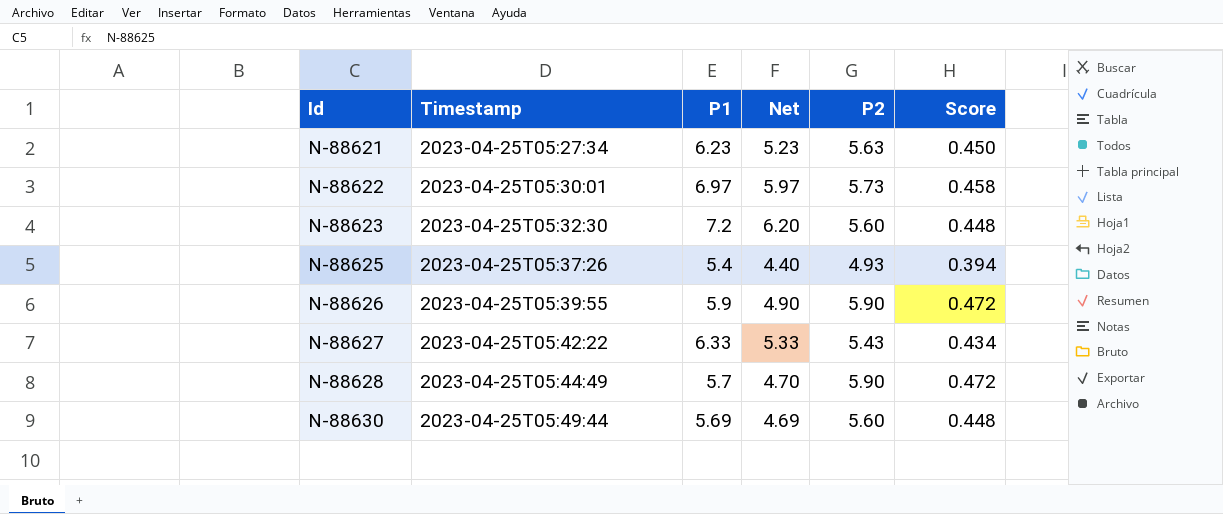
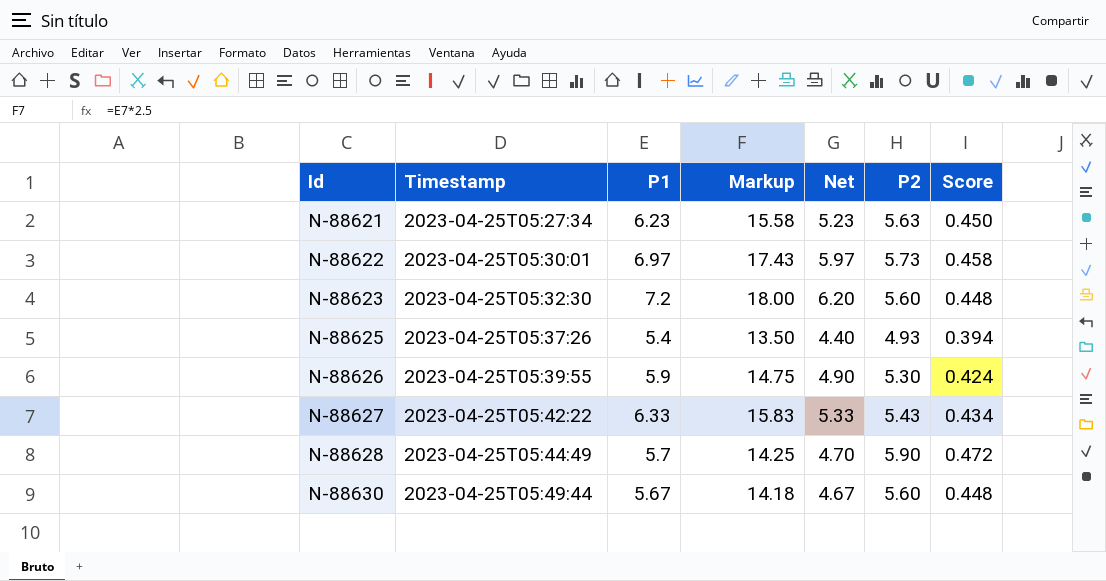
column Markup | formula: none -> [P1] * 2.5
N-88626 | P2: 5.90 -> 5.30
N-88626 | Score: 0.472 -> 0.424
N-88630 | P1: 5.69 -> 5.67
N-88630 | Net: 4.69 -> 4.67

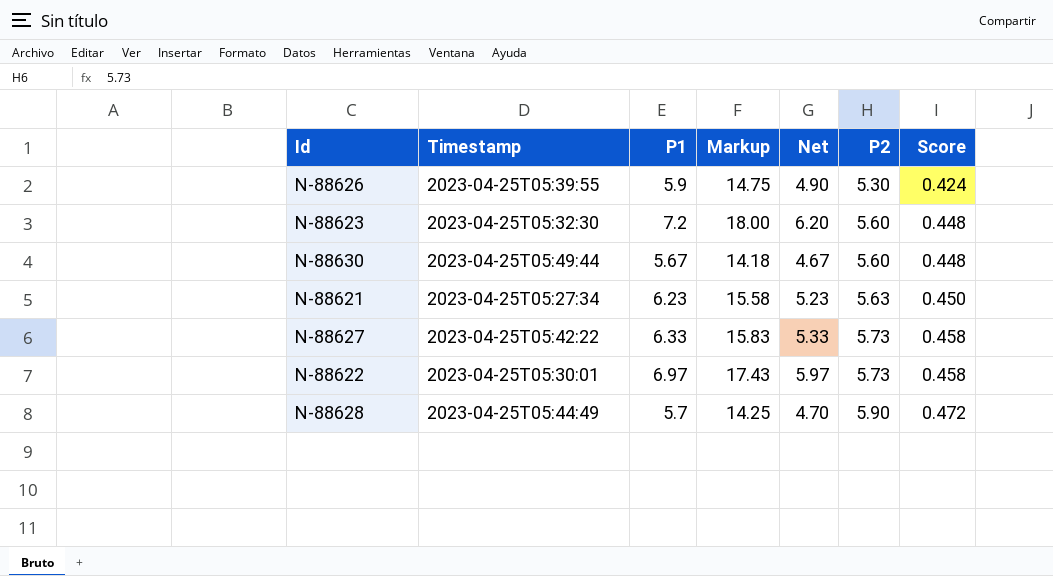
row order: Id ascending -> P2 ascending
row N-88625: 2023-04-25T05:37:26 | 5.4 | 13.50 | 4.40 | 4.93 | 0.394 -> none
N-88627 | P2: 5.43 -> 5.73
N-88627 | Score: 0.434 -> 0.458

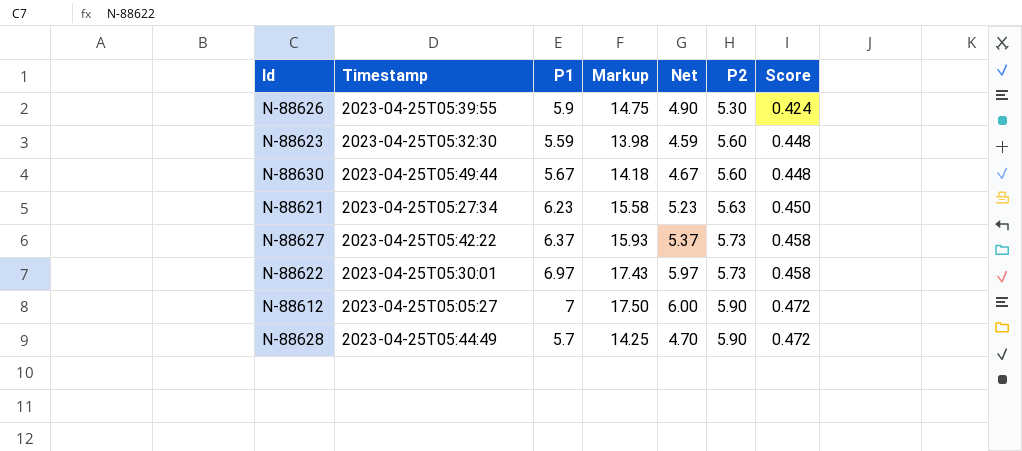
N-88623 | P1: 7.2 -> 5.59
N-88623 | Markup: 18.00 -> 13.98
N-88623 | Net: 6.20 -> 4.59
N-88627 | P1: 6.33 -> 6.37
N-88627 | Markup: 15.83 -> 15.93
N-88627 | Net: 5.33 -> 5.37
row N-88612: none -> 2023-04-25T05:05:27 | 7 | 17.50 | 6.00 | 5.90 | 0.472

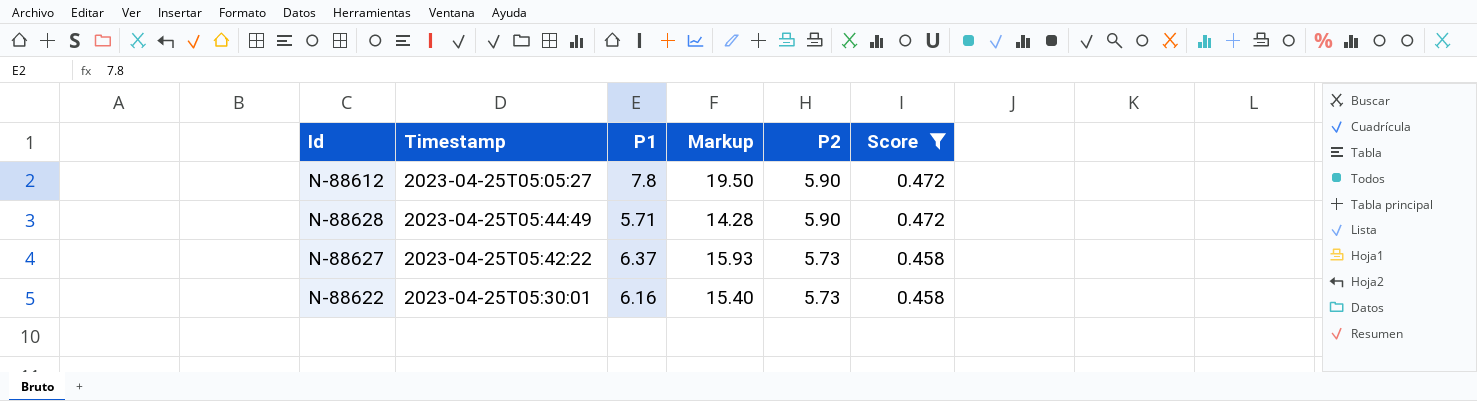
filter: none -> Score >= 0.458
row order: P2 ascending -> P2 descending
column Net | formula: [P1] - 1 -> none
N-88612 | P1: 7 -> 7.8
N-88612 | Markup: 17.50 -> 19.50
N-88628 | P1: 5.7 -> 5.71
N-88628 | Markup: 14.25 -> 14.28
N-88622 | P1: 6.97 -> 6.16
N-88622 | Markup: 17.43 -> 15.40

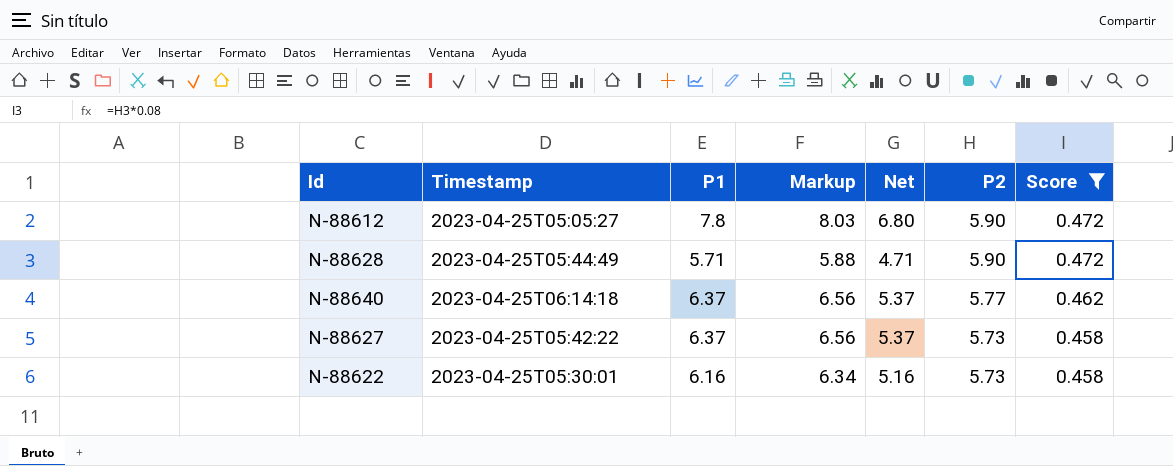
column Markup | formula: [P1] * 2.5 -> [P1] * 1.03
column Net | formula: none -> [P1] - 1
row N-88640: none -> 2023-04-25T06:14:18 | 6.37 | 6.56 | 5.37 | 5.77 | 0.462

